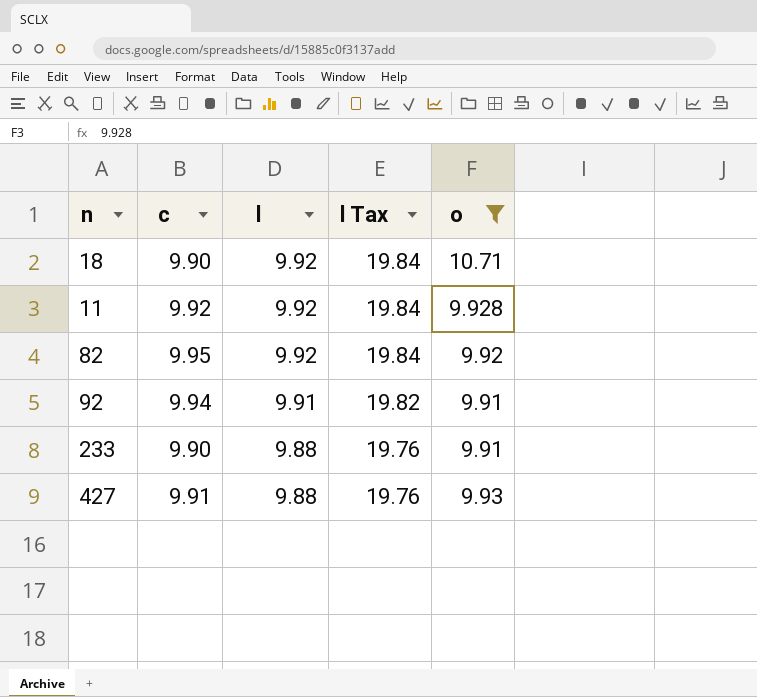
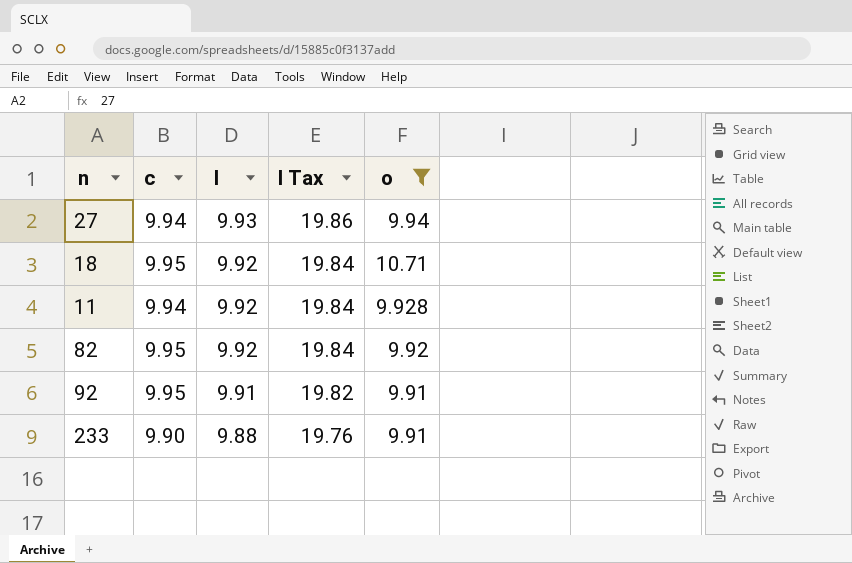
row 427: 9.91 | 9.88 | 19.76 | 9.93 -> none
row 27: none -> 9.94 | 9.93 | 19.86 | 9.94
18 | c: 9.90 -> 9.95
11 | c: 9.92 -> 9.94
92 | c: 9.94 -> 9.95

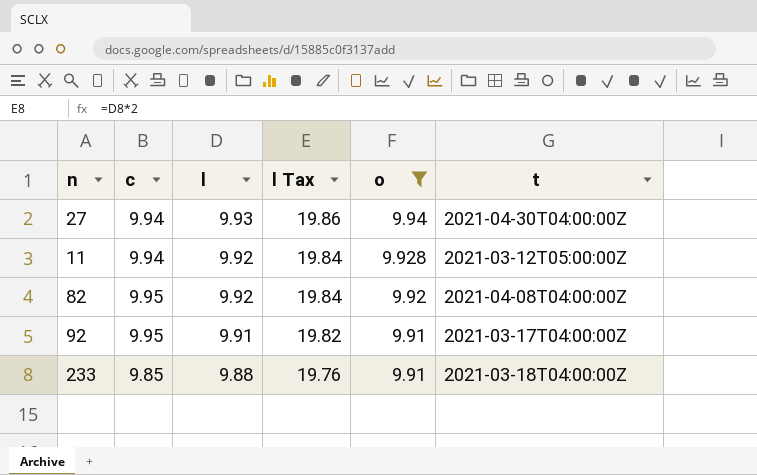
column t | position: none -> 6
row 18: 9.95 | 9.92 | 19.84 | 10.71 -> none
233 | c: 9.90 -> 9.85

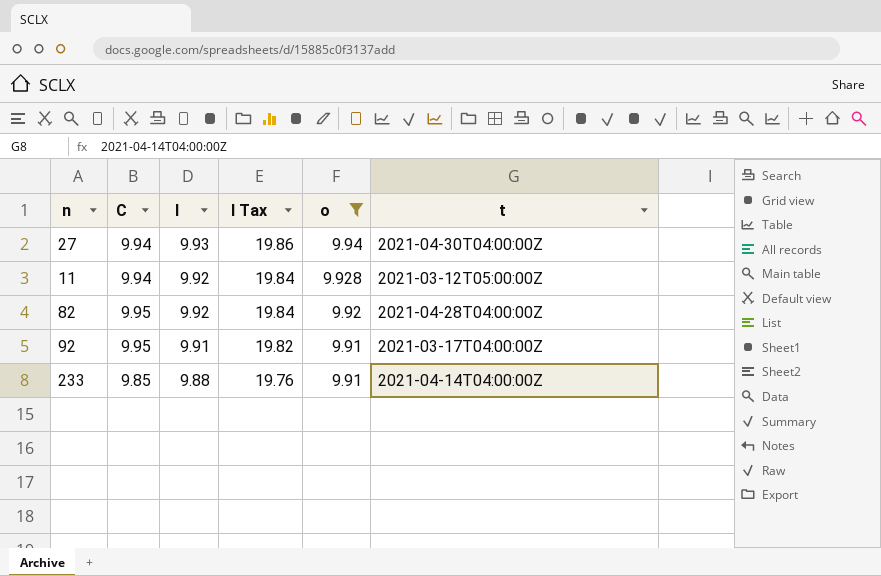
column name: c -> C
82 | t: 2021-04-08T04:00:00Z -> 2021-04-28T04:00:00Z
233 | t: 2021-03-18T04:00:00Z -> 2021-04-14T04:00:00Z

